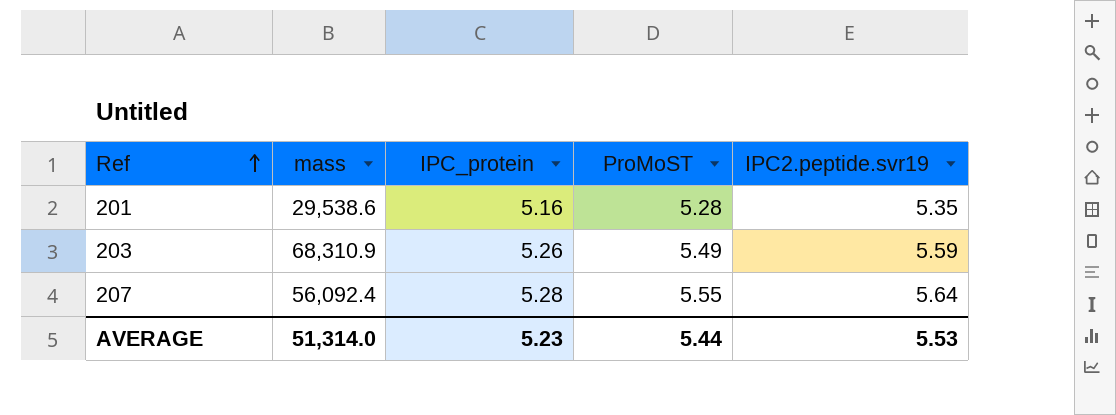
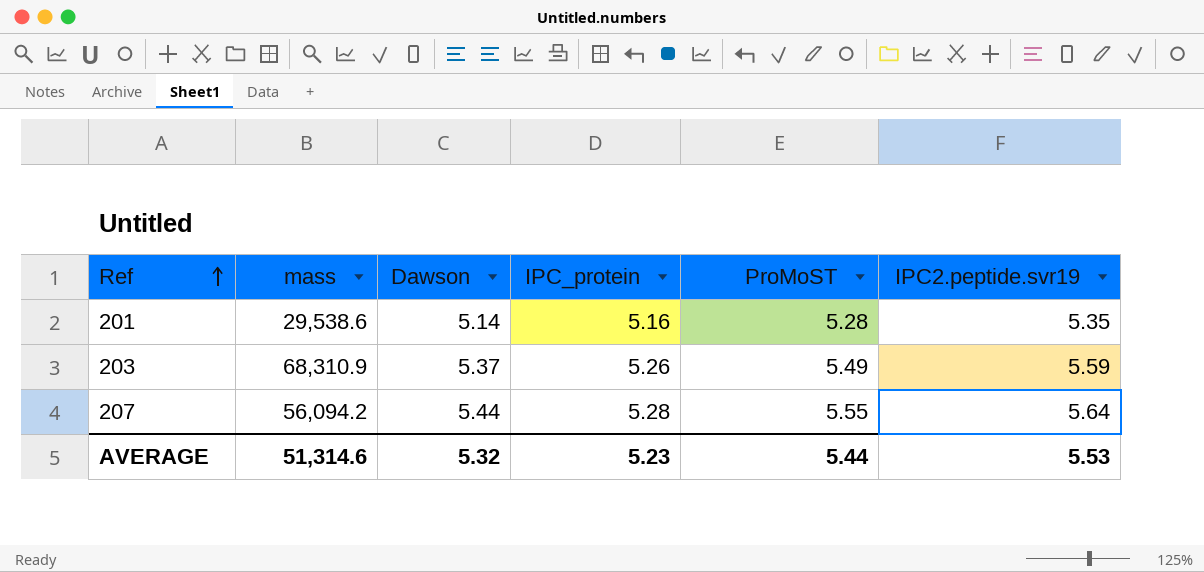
column Dawson | position: none -> 3
207 | mass: 56,092.4 -> 56,094.2
AVERAGE | mass: 51,314.0 -> 51,314.6

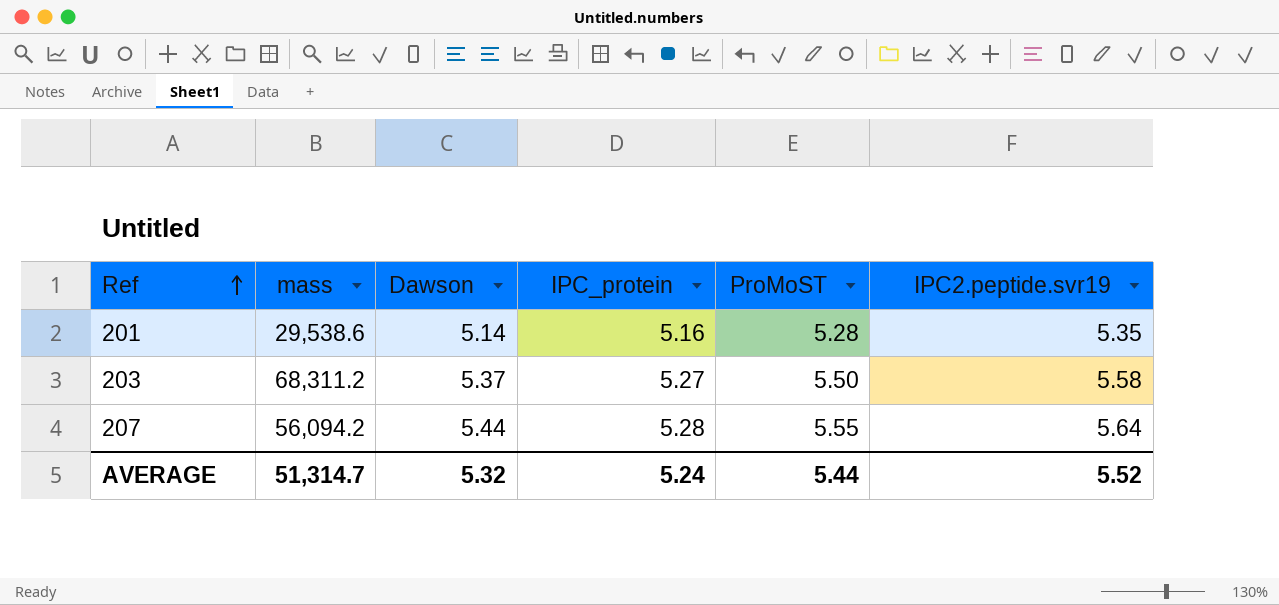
203 | mass: 68,310.9 -> 68,311.2
203 | IPC_protein: 5.26 -> 5.27
203 | ProMoST: 5.49 -> 5.50
203 | IPC2.peptide.svr19: 5.59 -> 5.58
AVERAGE | mass: 51,314.6 -> 51,314.7
AVERAGE | IPC_protein: 5.23 -> 5.24
AVERAGE | IPC2.peptide.svr19: 5.53 -> 5.52

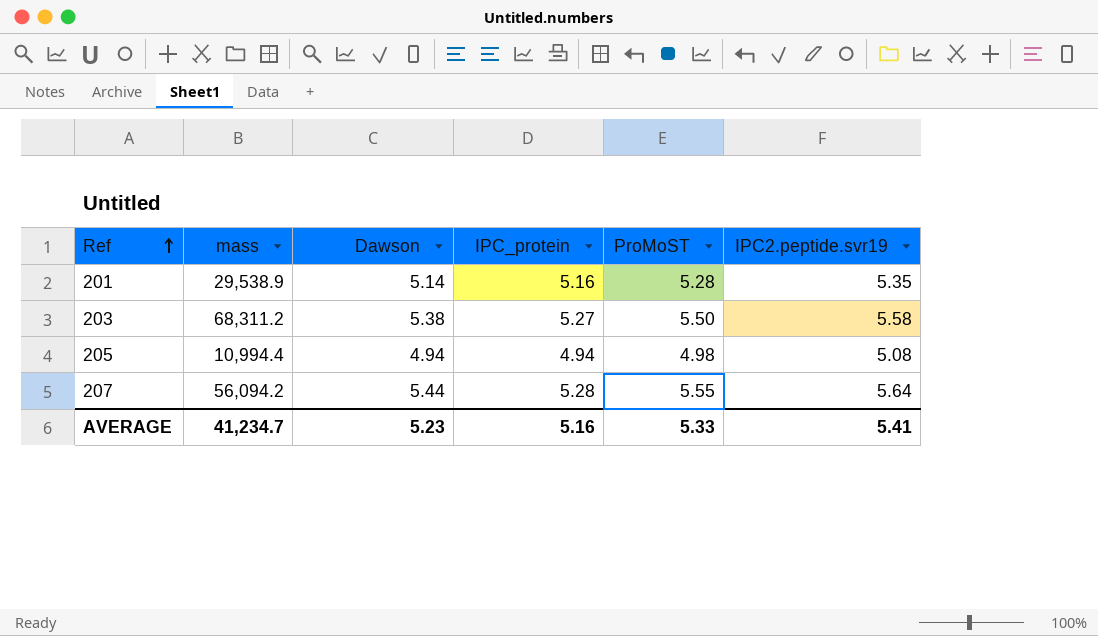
201 | mass: 29,538.6 -> 29,538.9
203 | Dawson: 5.37 -> 5.38
row 205: none -> 10,994.4 | 4.94 | 4.94 | 4.98 | 5.08
AVERAGE | mass: 51,314.7 -> 41,234.7
AVERAGE | Dawson: 5.32 -> 5.23
AVERAGE | IPC_protein: 5.24 -> 5.16
AVERAGE | ProMoST: 5.44 -> 5.33
AVERAGE | IPC2.peptide.svr19: 5.52 -> 5.41

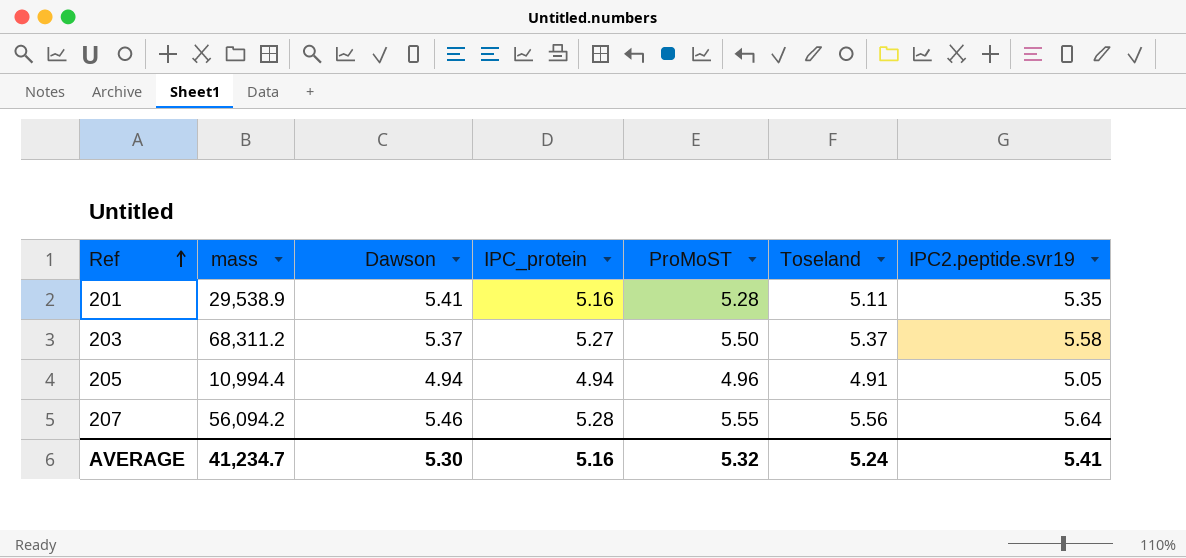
column Toseland | position: none -> 6
201 | Dawson: 5.14 -> 5.41
203 | Dawson: 5.38 -> 5.37
205 | ProMoST: 4.98 -> 4.96
205 | IPC2.peptide.svr19: 5.08 -> 5.05
207 | Dawson: 5.44 -> 5.46
AVERAGE | Dawson: 5.23 -> 5.30
AVERAGE | ProMoST: 5.33 -> 5.32

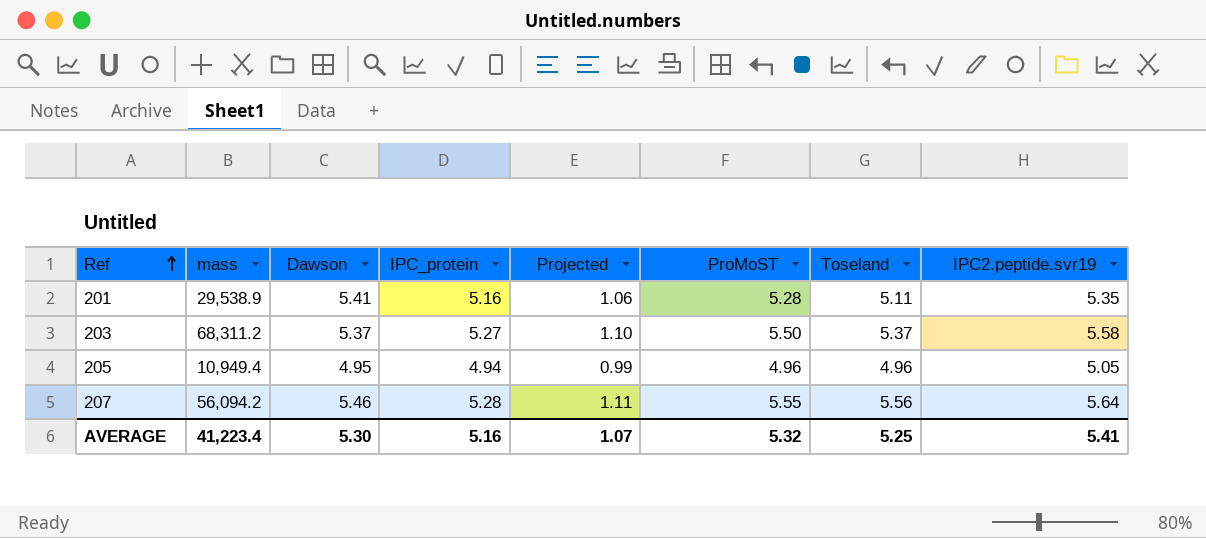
column Projected | formula: none -> [ProMoST] * 0.2
205 | mass: 10,994.4 -> 10,949.4
205 | Dawson: 4.94 -> 4.95
205 | Toseland: 4.91 -> 4.96
AVERAGE | mass: 41,234.7 -> 41,223.4
AVERAGE | Toseland: 5.24 -> 5.25

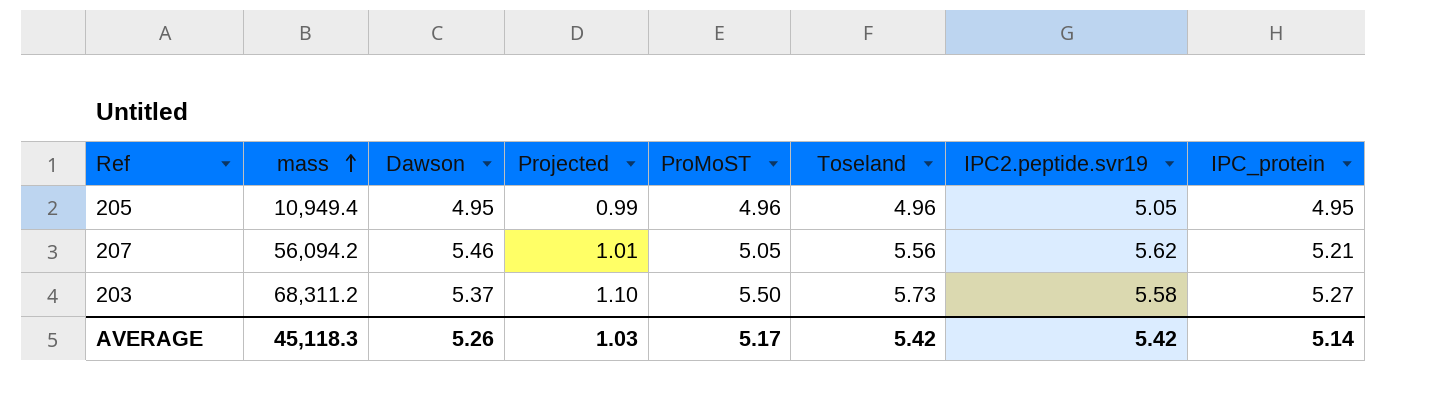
row order: Ref ascending -> mass ascending
column IPC_protein | position: 4 -> 8
row 201: 29,538.9 | 5.41 | 5.16 | 1.06 | 5.28 | 5.11 | 5.35 -> none
205 | IPC_protein: 4.94 -> 4.95
207 | Projected: 1.11 -> 1.01
207 | ProMoST: 5.55 -> 5.05
207 | IPC2.peptide.svr19: 5.64 -> 5.62
207 | IPC_protein: 5.28 -> 5.21
203 | Toseland: 5.37 -> 5.73
AVERAGE | mass: 41,223.4 -> 45,118.3
AVERAGE | Dawson: 5.30 -> 5.26
AVERAGE | Projected: 1.07 -> 1.03
AVERAGE | ProMoST: 5.32 -> 5.17
AVERAGE | Toseland: 5.25 -> 5.42
AVERAGE | IPC2.peptide.svr19: 5.41 -> 5.42
AVERAGE | IPC_protein: 5.16 -> 5.14

